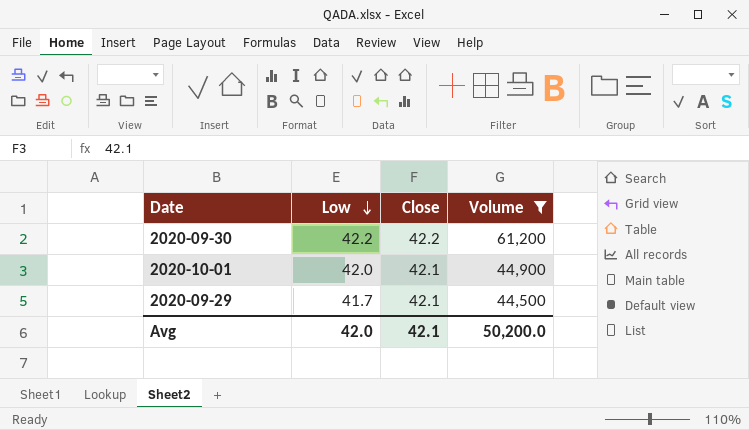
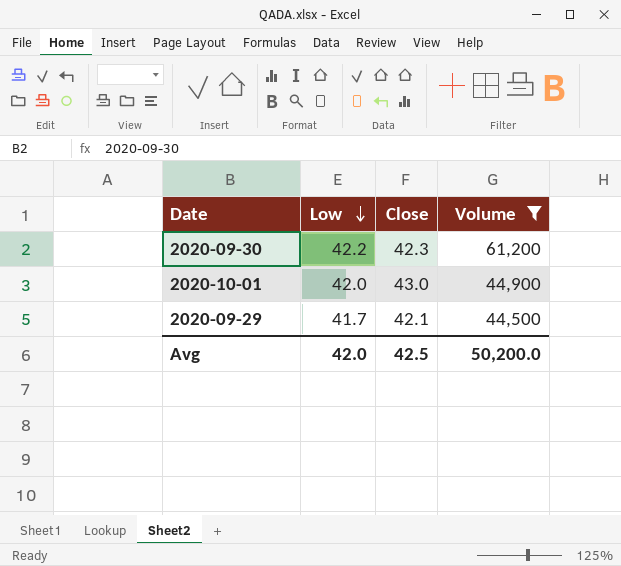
2020-09-30 | Close: 42.2 -> 42.3
2020-10-01 | Close: 42.1 -> 43.0
Avg | Close: 42.1 -> 42.5

